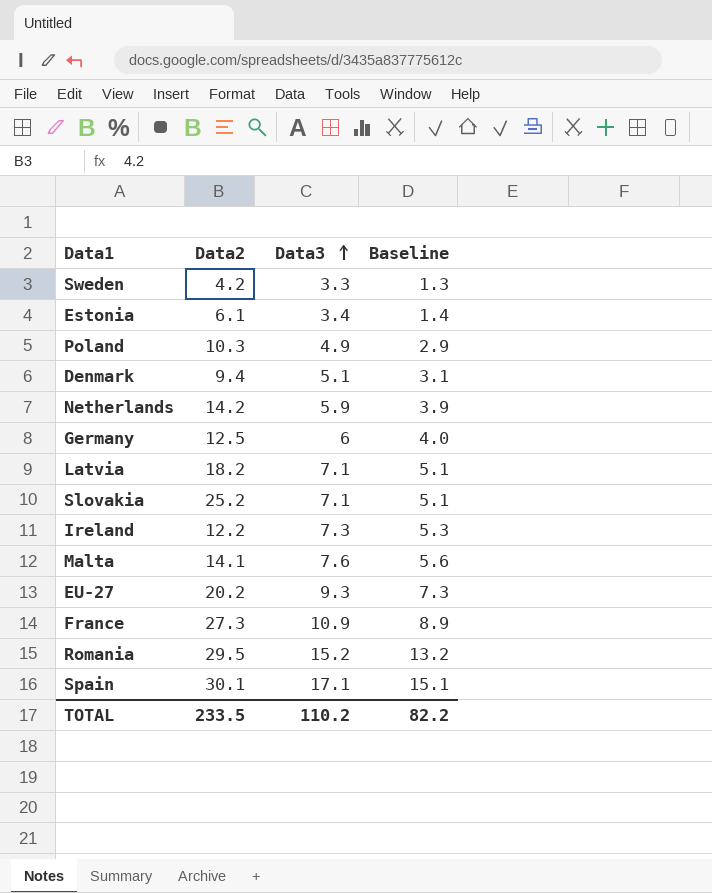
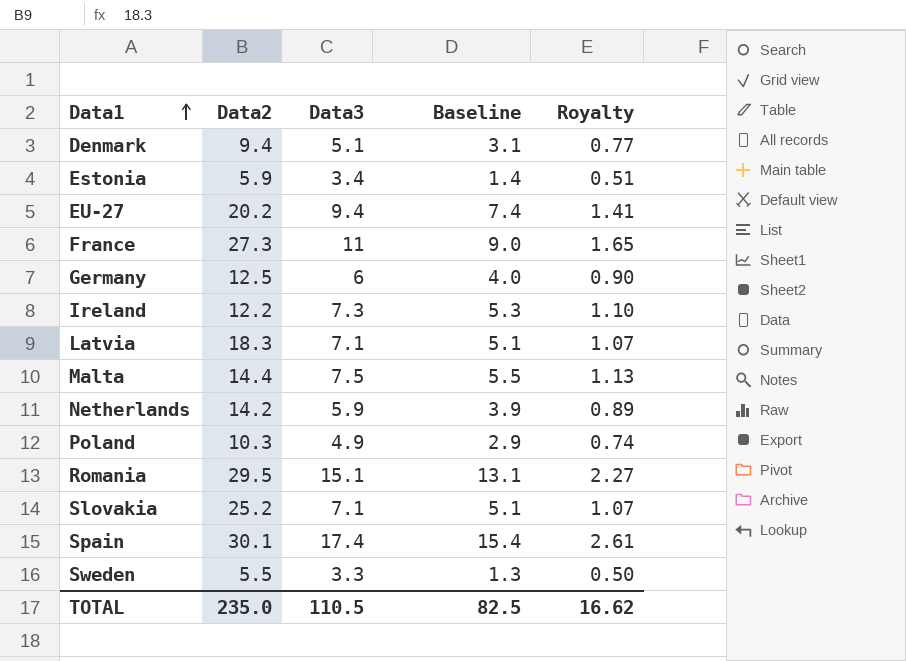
row order: Data3 ascending -> Data1 ascending
column Royalty | formula: none -> [Data3] * 0.15
Estonia | Data2: 6.1 -> 5.9
EU-27 | Data3: 9.3 -> 9.4
EU-27 | Baseline: 7.3 -> 7.4
France | Data3: 10.9 -> 11
France | Baseline: 8.9 -> 9.0
Latvia | Data2: 18.2 -> 18.3
Malta | Data2: 14.1 -> 14.4
Malta | Data3: 7.6 -> 7.5
Malta | Baseline: 5.6 -> 5.5
Romania | Data3: 15.2 -> 15.1
Romania | Baseline: 13.2 -> 13.1
Spain | Data3: 17.1 -> 17.4
Spain | Baseline: 15.1 -> 15.4
Sweden | Data2: 4.2 -> 5.5
TOTAL | Data2: 233.5 -> 235.0
TOTAL | Data3: 110.2 -> 110.5
TOTAL | Baseline: 82.2 -> 82.5

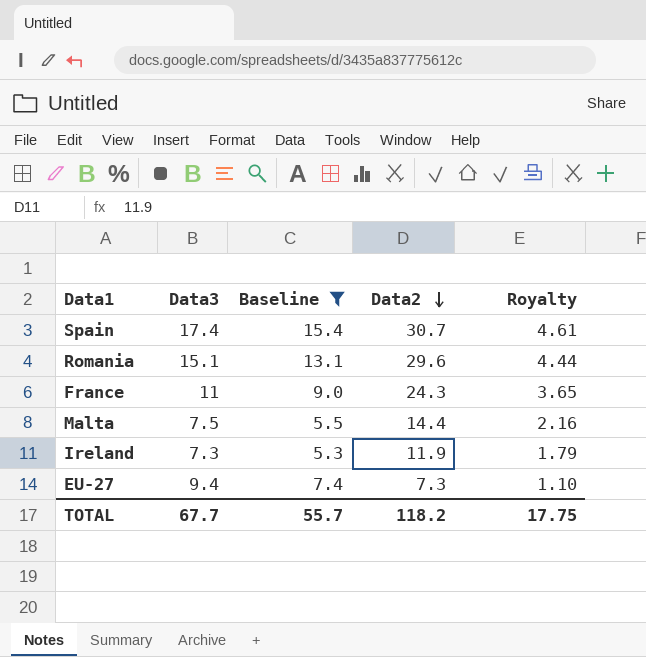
filter: none -> Baseline >= 5.3
row order: Data1 ascending -> Data2 descending
column Data2 | position: 2 -> 4
column Royalty | formula: [Data3] * 0.15 -> [Data2] * 0.15
Spain | Data2: 30.1 -> 30.7
Romania | Data2: 29.5 -> 29.6
France | Data2: 27.3 -> 24.3
Ireland | Data2: 12.2 -> 11.9
EU-27 | Data2: 20.2 -> 7.3
TOTAL | Data3: 110.5 -> 67.7
TOTAL | Baseline: 82.5 -> 55.7
TOTAL | Data2: 235.0 -> 118.2
TOTAL | Royalty: 16.62 -> 17.75

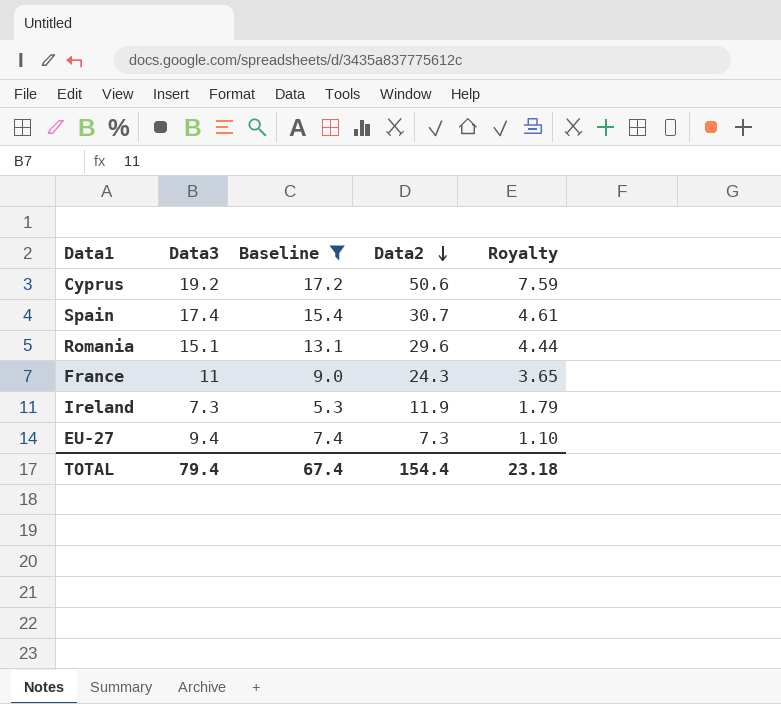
row Malta: 7.5 | 5.5 | 14.4 | 2.16 -> none
row Cyprus: none -> 19.2 | 17.2 | 50.6 | 7.59
TOTAL | Data3: 67.7 -> 79.4
TOTAL | Baseline: 55.7 -> 67.4
TOTAL | Data2: 118.2 -> 154.4
TOTAL | Royalty: 17.75 -> 23.18

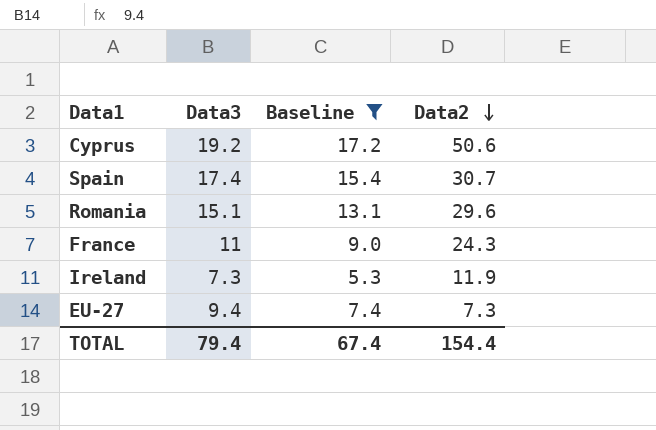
column Royalty | formula: [Data2] * 0.15 -> none

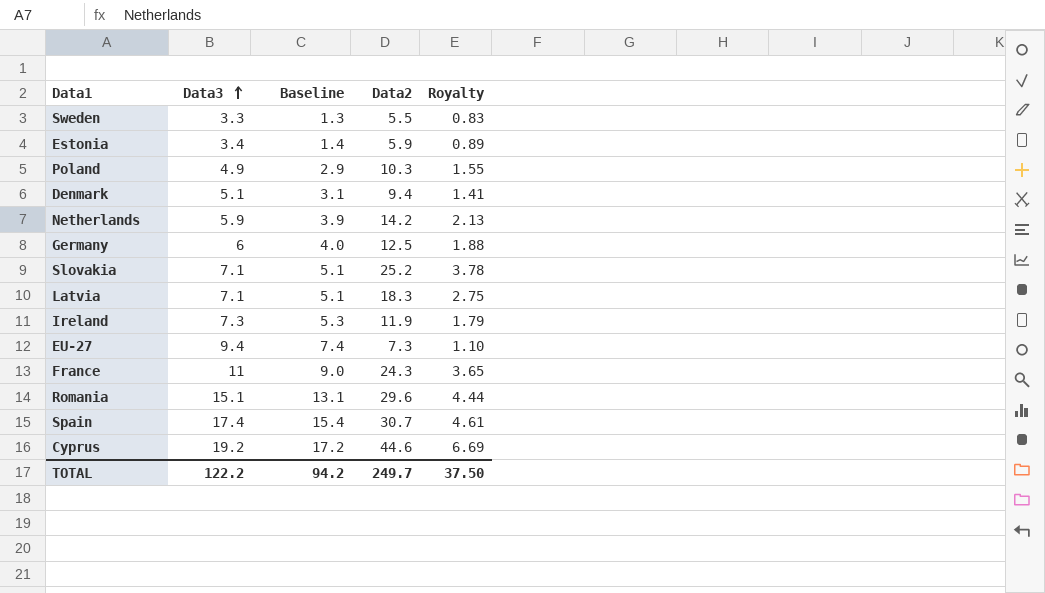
filter: Baseline >= 5.3 -> none
row order: Data2 descending -> Data3 ascending
column Royalty | formula: none -> [Data2] * 0.15
Cyprus | Data2: 50.6 -> 44.6
TOTAL | Data3: 79.4 -> 122.2
TOTAL | Baseline: 67.4 -> 94.2
TOTAL | Data2: 154.4 -> 249.7

